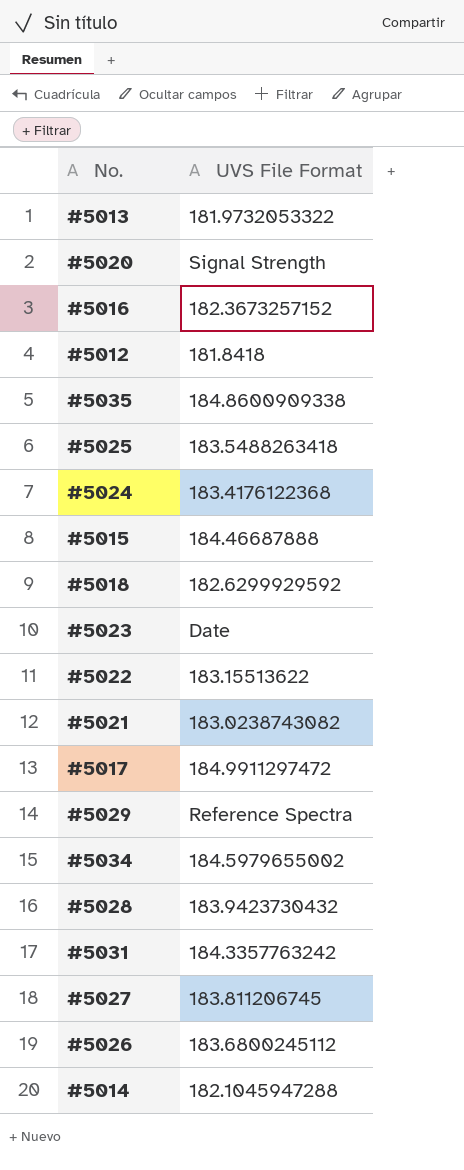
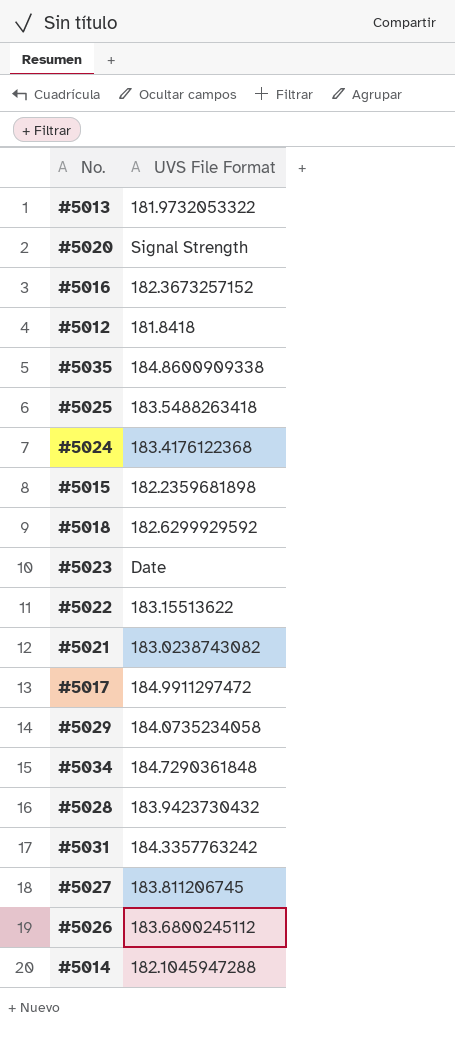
#5015 | UVS File Format: 184.46687888 -> 182.2359681898
#5029 | UVS File Format: Reference Spectra -> 184.0735234058
#5034 | UVS File Format: 184.5979655002 -> 184.7290361848

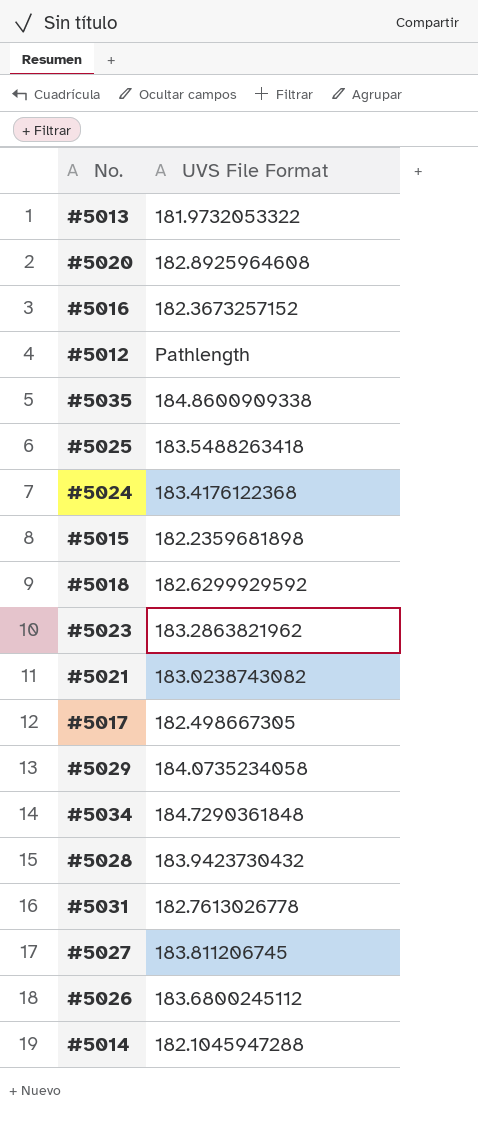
row #5022: 183.15513622 -> none
#5020 | UVS File Format: Signal Strength -> 182.8925964608
#5012 | UVS File Format: 181.8418 -> Pathlength
#5023 | UVS File Format: Date -> 183.2863821962
#5017 | UVS File Format: 184.9911297472 -> 182.498667305
#5031 | UVS File Format: 184.3357763242 -> 182.7613026778

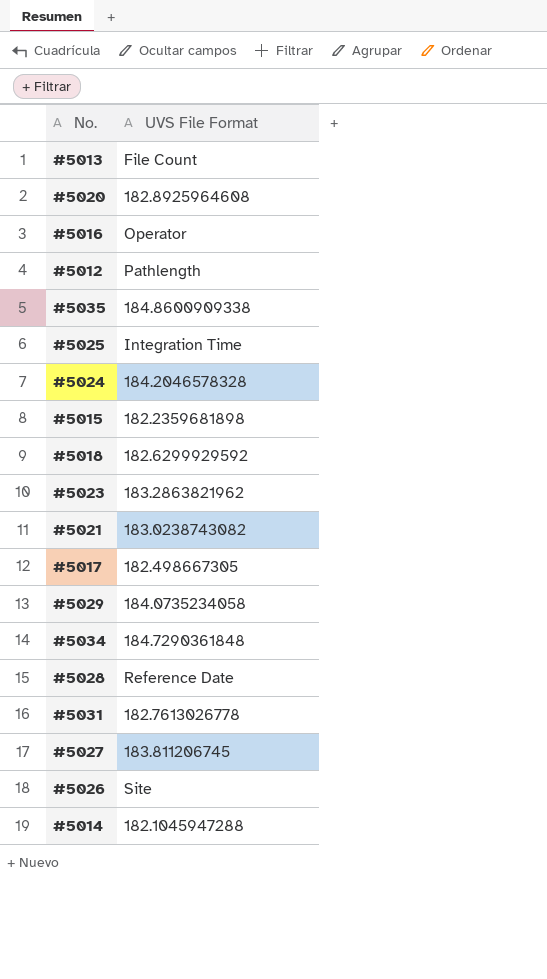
#5013 | UVS File Format: 181.9732053322 -> File Count
#5016 | UVS File Format: 182.3673257152 -> Operator
#5025 | UVS File Format: 183.5488263418 -> Integration Time
#5024 | UVS File Format: 183.4176122368 -> 184.2046578328
#5028 | UVS File Format: 183.9423730432 -> Reference Date
#5026 | UVS File Format: 183.6800245112 -> Site

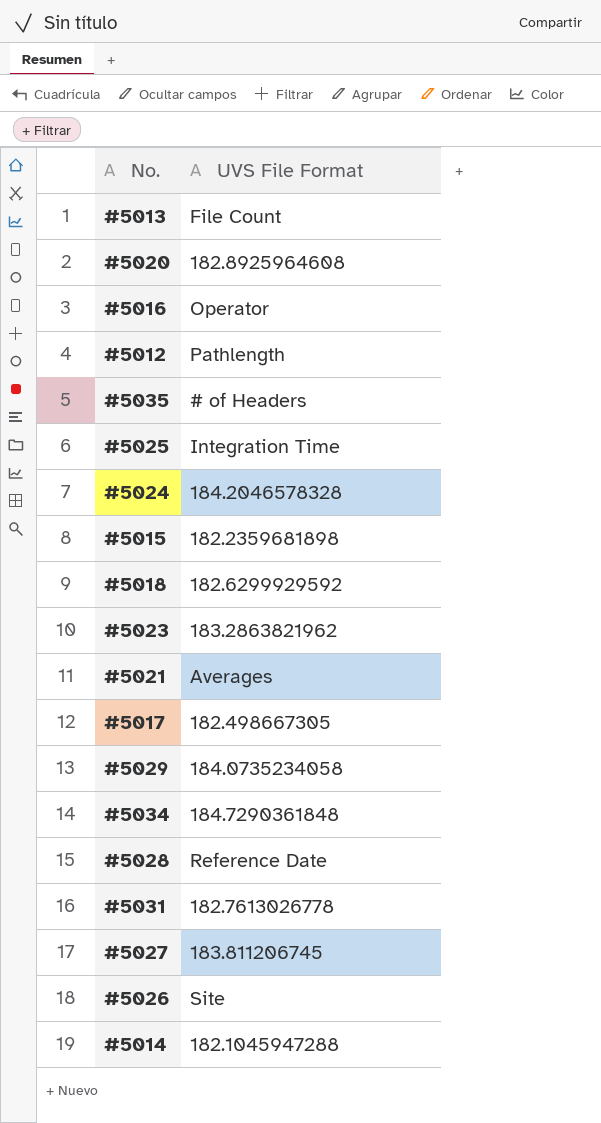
#5035 | UVS File Format: 184.8600909338 -> # of Headers
#5021 | UVS File Format: 183.0238743082 -> Averages

